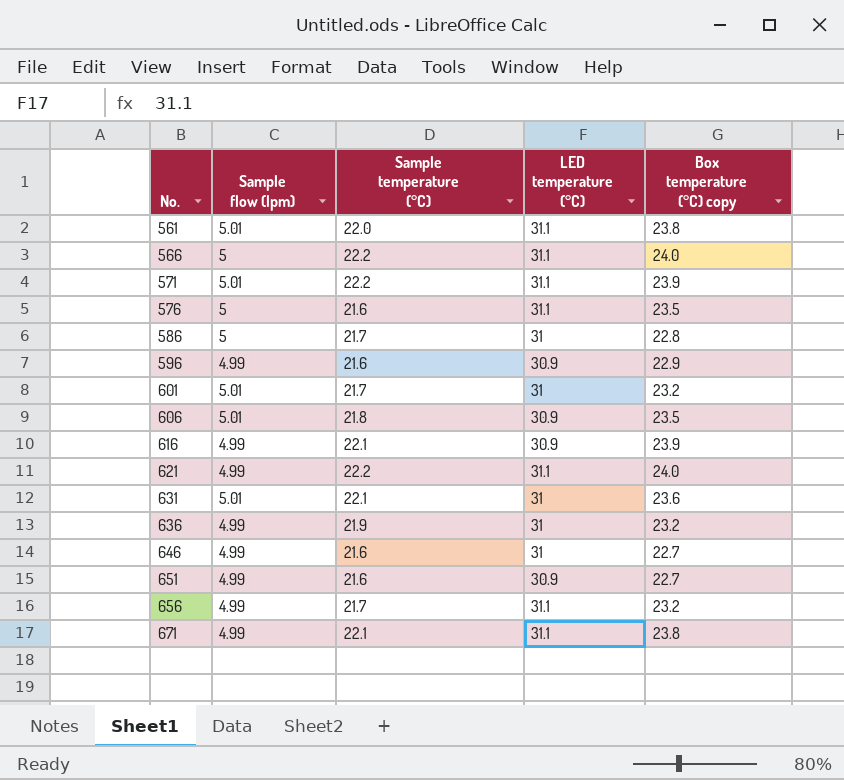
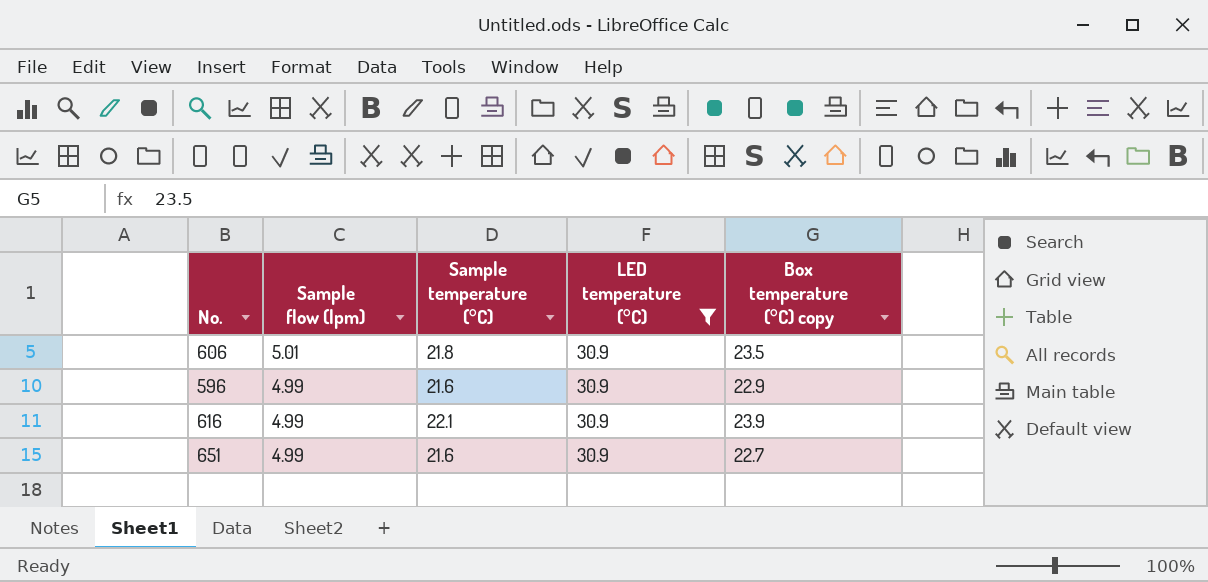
filter: none -> LED temperature (°C) = 30.9
row order: No. ascending -> Sample flow (lpm) descending

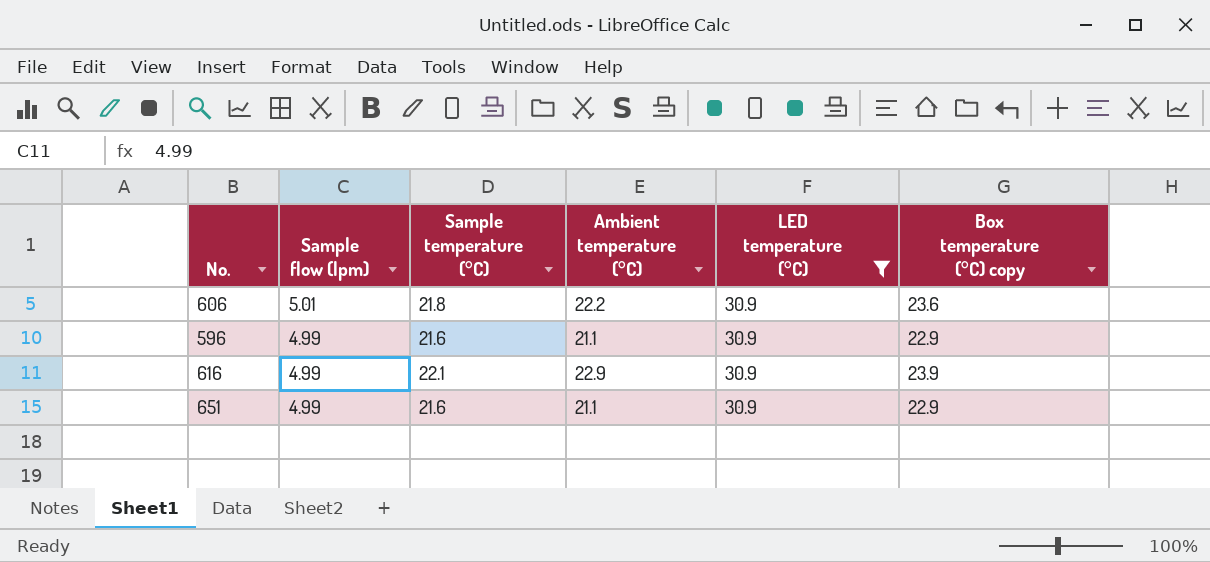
column Ambient temperature (°C) | position: none -> 4
606 | Box temperature (°C) copy: 23.5 -> 23.6
651 | Box temperature (°C) copy: 22.7 -> 22.9

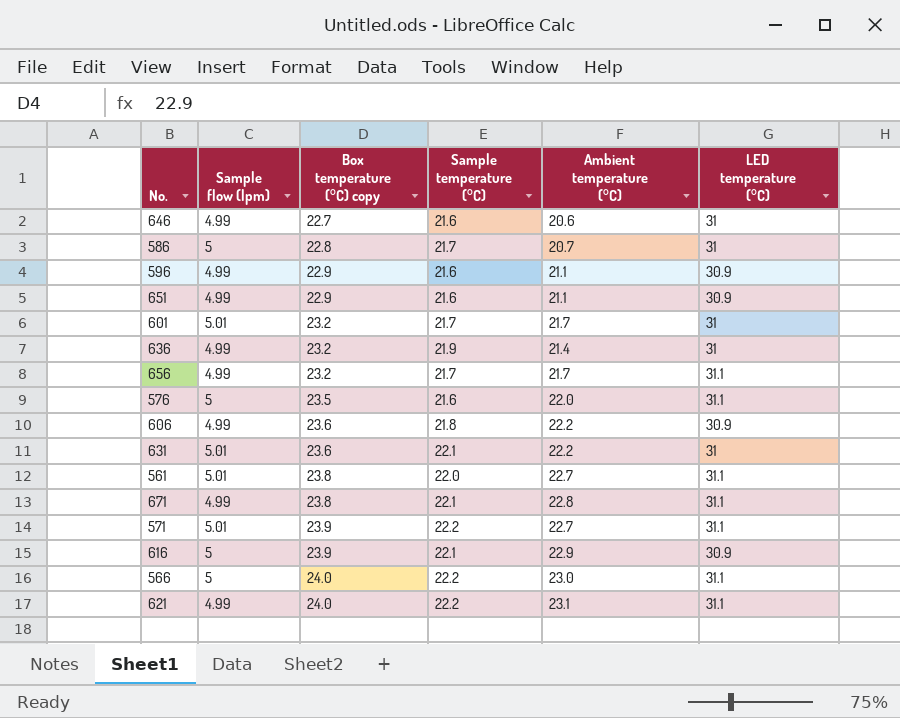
filter: LED temperature (°C) = 30.9 -> none
row order: Sample flow (lpm) descending -> Box temperature (°C) copy ascending
column Box temperature (°C) copy | position: 6 -> 3
606 | Sample flow (lpm): 5.01 -> 4.99
616 | Sample flow (lpm): 4.99 -> 5

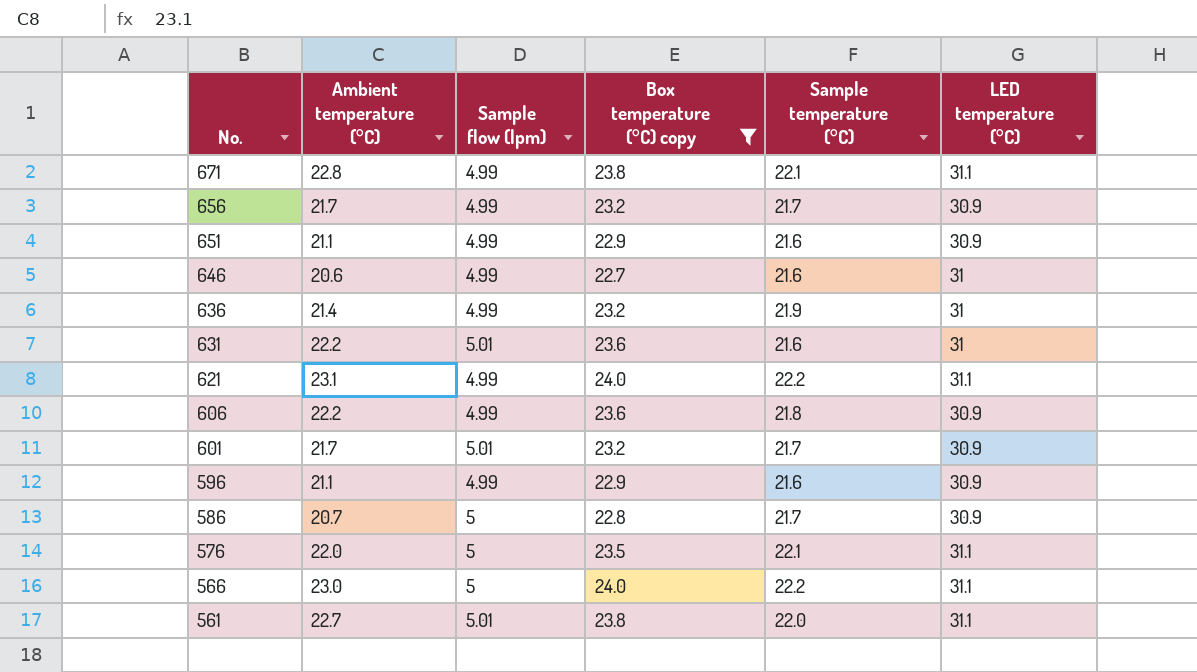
filter: none -> Box temperature (°C) copy != 23.9
row order: Box temperature (°C) copy ascending -> No. descending
column Ambient temperature (°C) | position: 5 -> 2
656 | LED temperature (°C): 31.1 -> 30.9
631 | Sample temperature (°C): 22.1 -> 21.6
601 | LED temperature (°C): 31 -> 30.9
586 | LED temperature (°C): 31 -> 30.9
576 | Sample temperature (°C): 21.6 -> 22.1

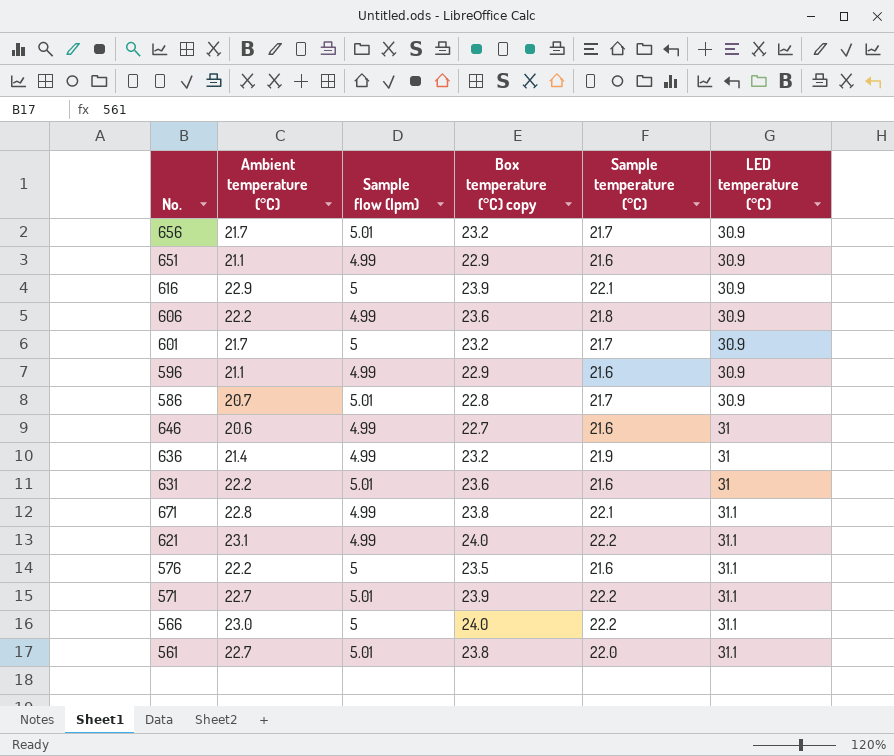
filter: Box temperature (°C) copy != 23.9 -> none
row order: No. descending -> LED temperature (°C) ascending
656 | Sample flow (lpm): 4.99 -> 5.01
601 | Sample flow (lpm): 5.01 -> 5
586 | Sample flow (lpm): 5 -> 5.01
576 | Ambient temperature (°C): 22.0 -> 22.2
576 | Sample temperature (°C): 22.1 -> 21.6

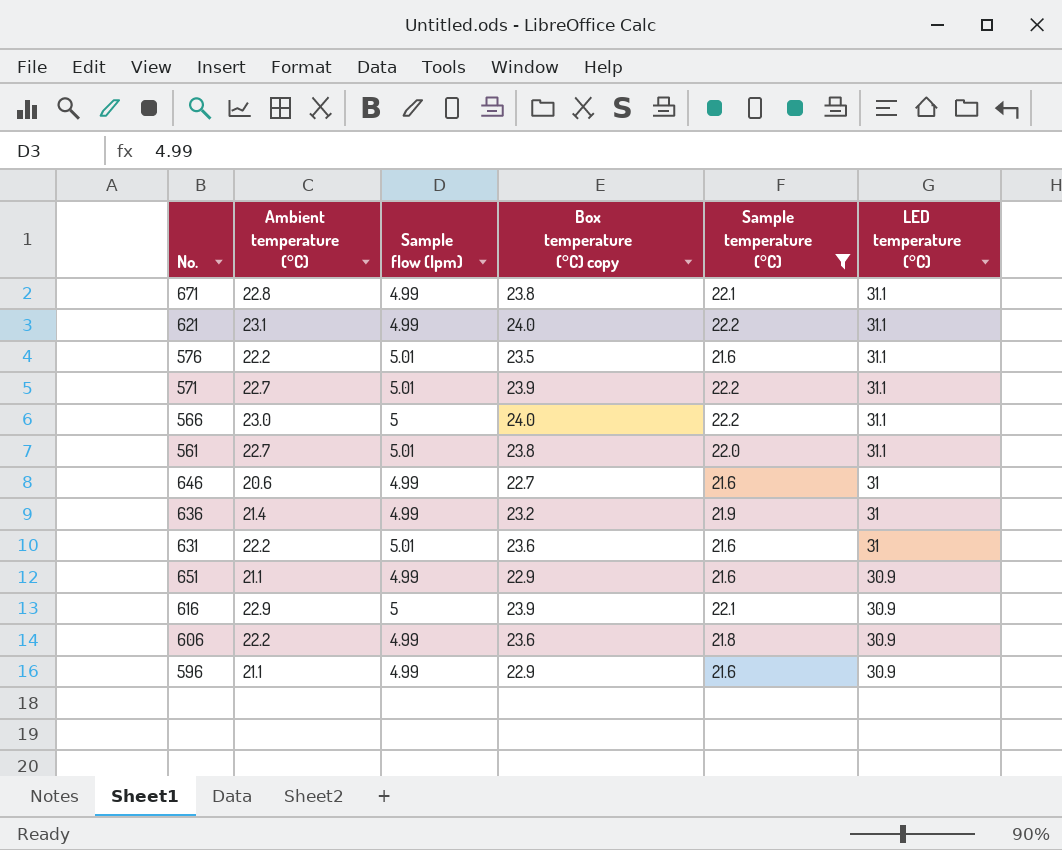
filter: none -> Sample temperature (°C) != 21.7
row order: LED temperature (°C) ascending -> LED temperature (°C) descending
576 | Sample flow (lpm): 5 -> 5.01

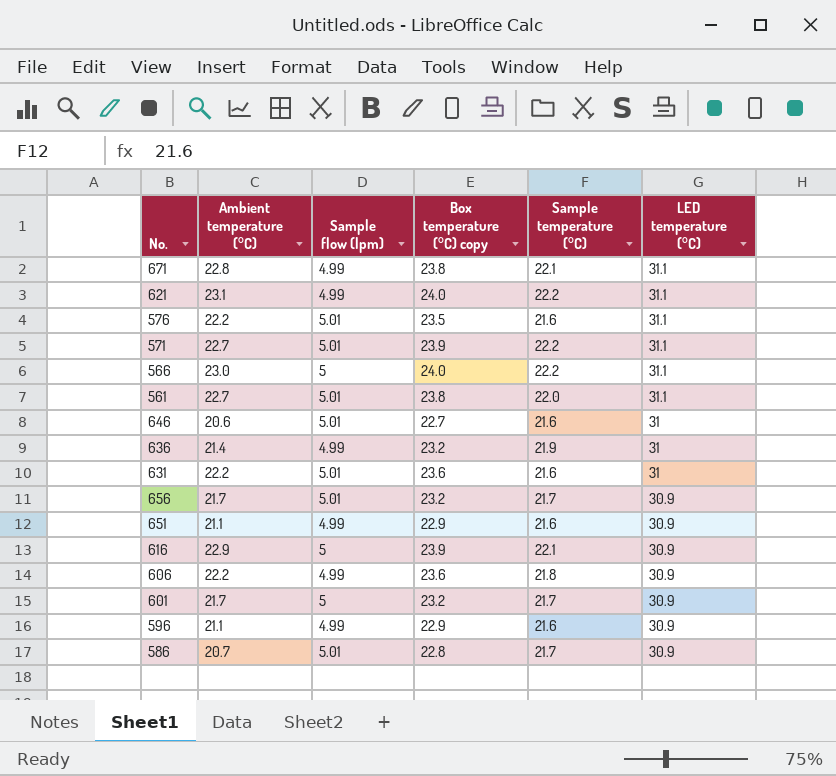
filter: Sample temperature (°C) != 21.7 -> none
646 | Sample flow (lpm): 4.99 -> 5.01

